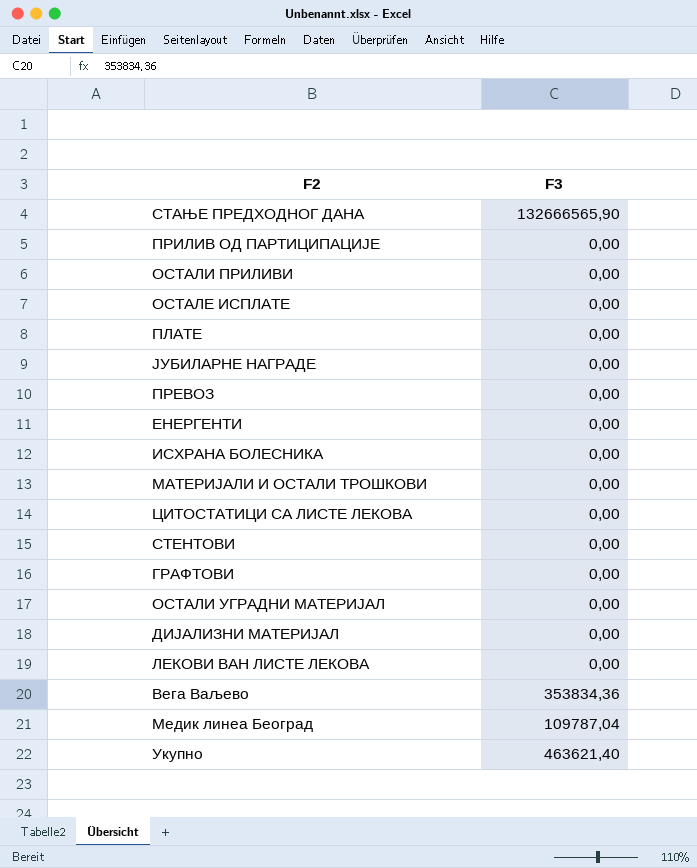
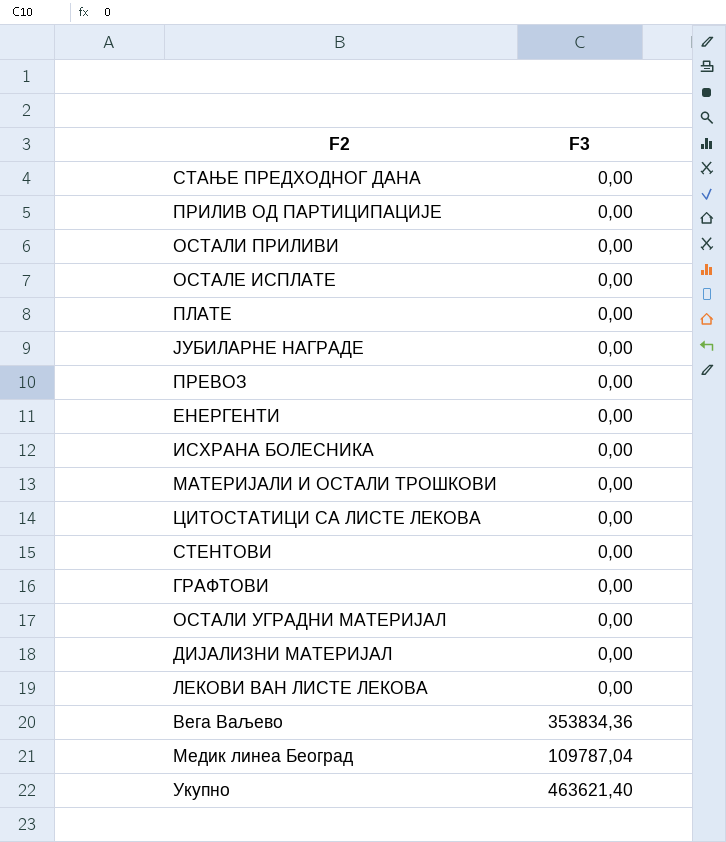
СТАЊЕ ПРЕДХОДНОГ ДАНА | F3: 132666565,90 -> 0,00

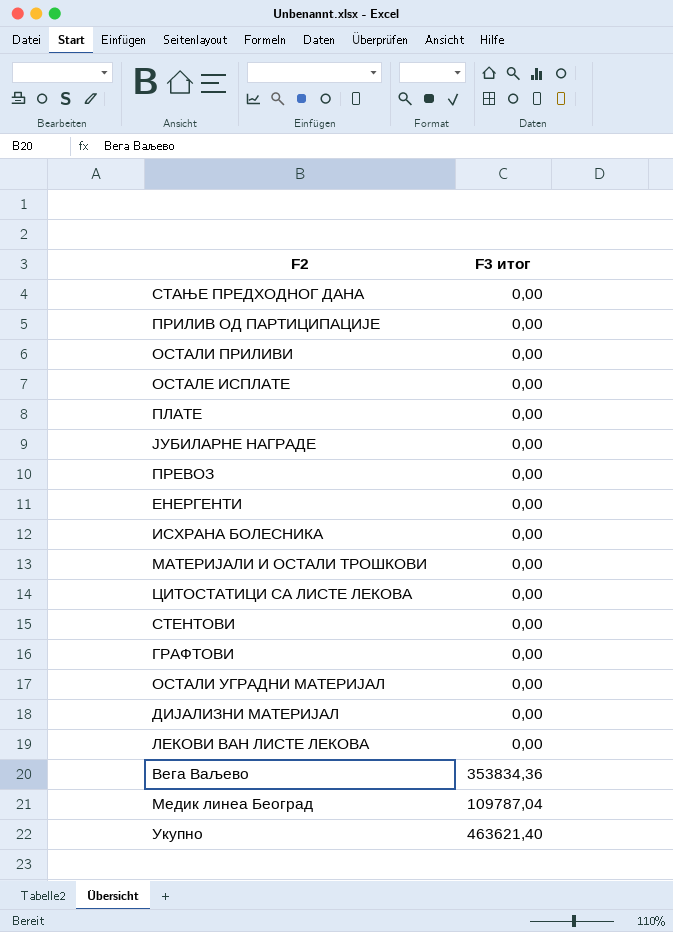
column name: F3 -> F3 итог

